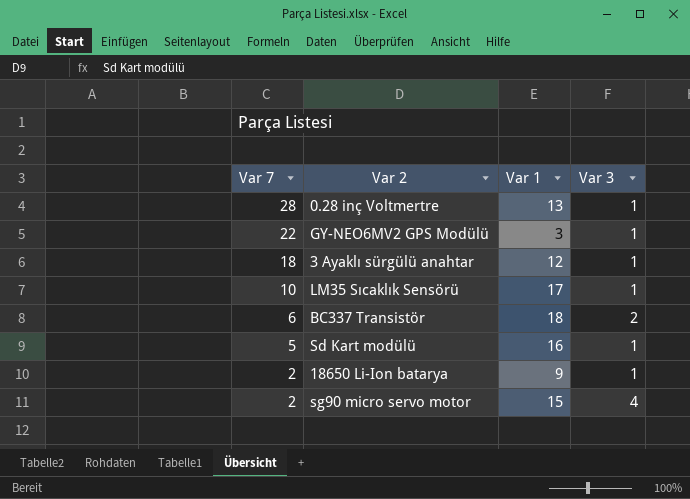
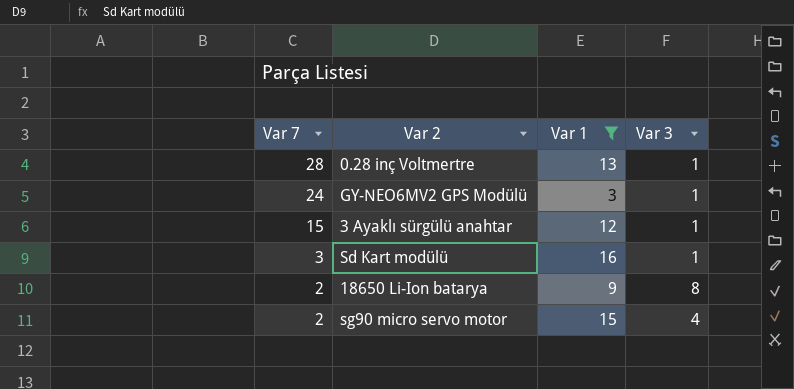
filter: none -> Var 1 <= 16
GY-NEO6MV2 GPS Modülü | Var 7: 22 -> 24
3 Ayaklı sürgülü anahtar | Var 7: 18 -> 15
Sd Kart modülü | Var 7: 5 -> 3
18650 Li-Ion batarya | Var 3: 1 -> 8

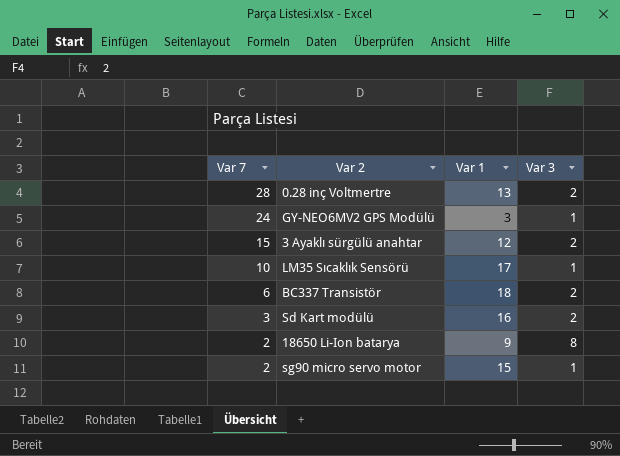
filter: Var 1 <= 16 -> none
0.28 inç Voltmertre | Var 3: 1 -> 2
3 Ayaklı sürgülü anahtar | Var 3: 1 -> 2
Sd Kart modülü | Var 3: 1 -> 2
sg90 micro servo motor | Var 3: 4 -> 1

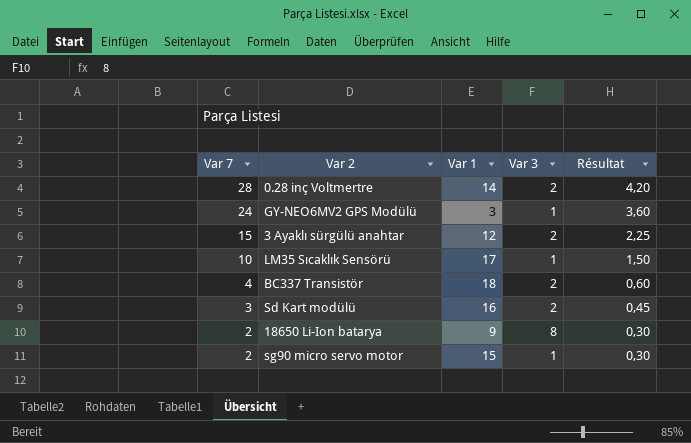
column Résultat | formula: none -> [Var 7] * 0,15
0.28 inç Voltmertre | Var 1: 13 -> 14
BC337 Transistör | Var 7: 6 -> 4

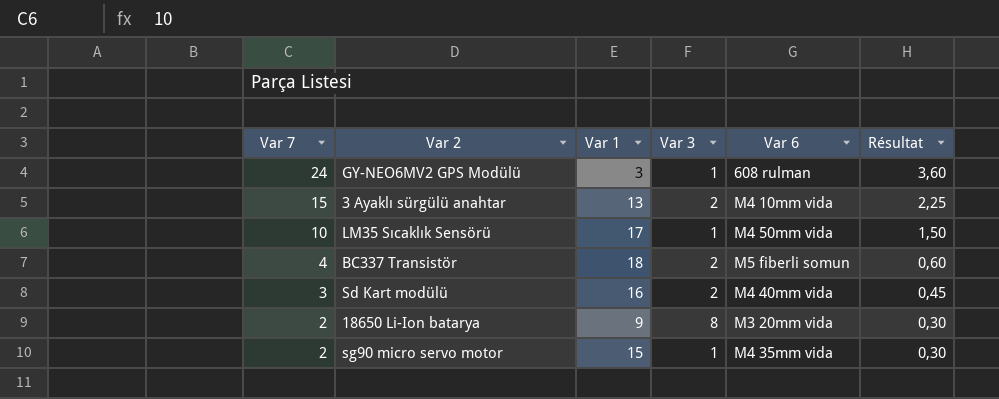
column Var 6 | position: none -> 5
row 0.28 inç Voltmertre: 28 | 14 | 2 | 4,20 -> none
3 Ayaklı sürgülü anahtar | Var 1: 12 -> 13

